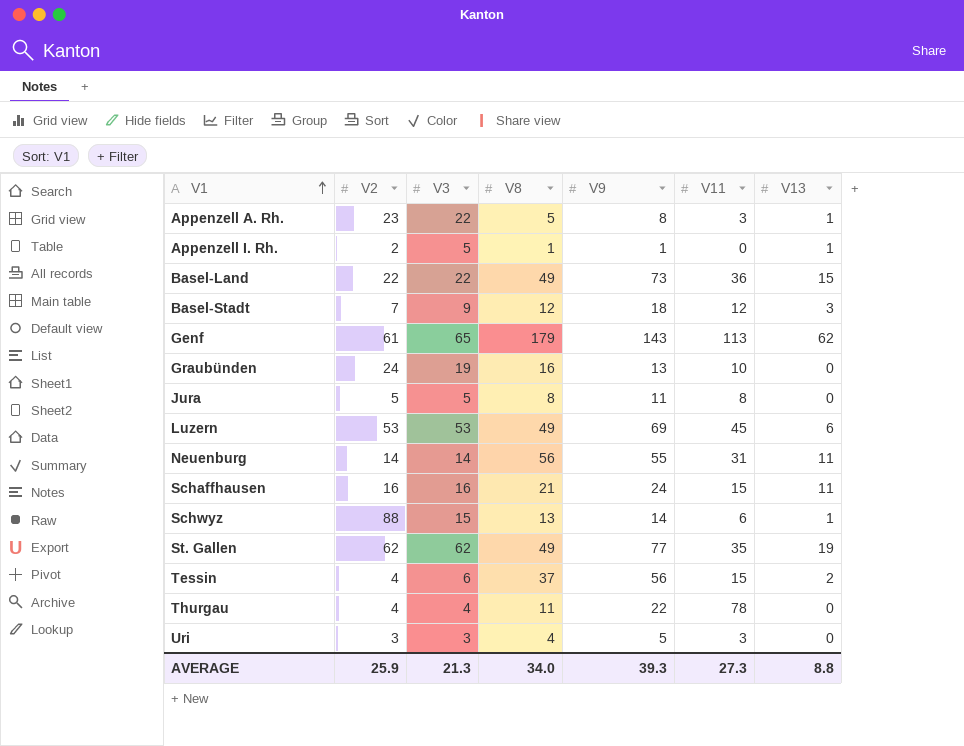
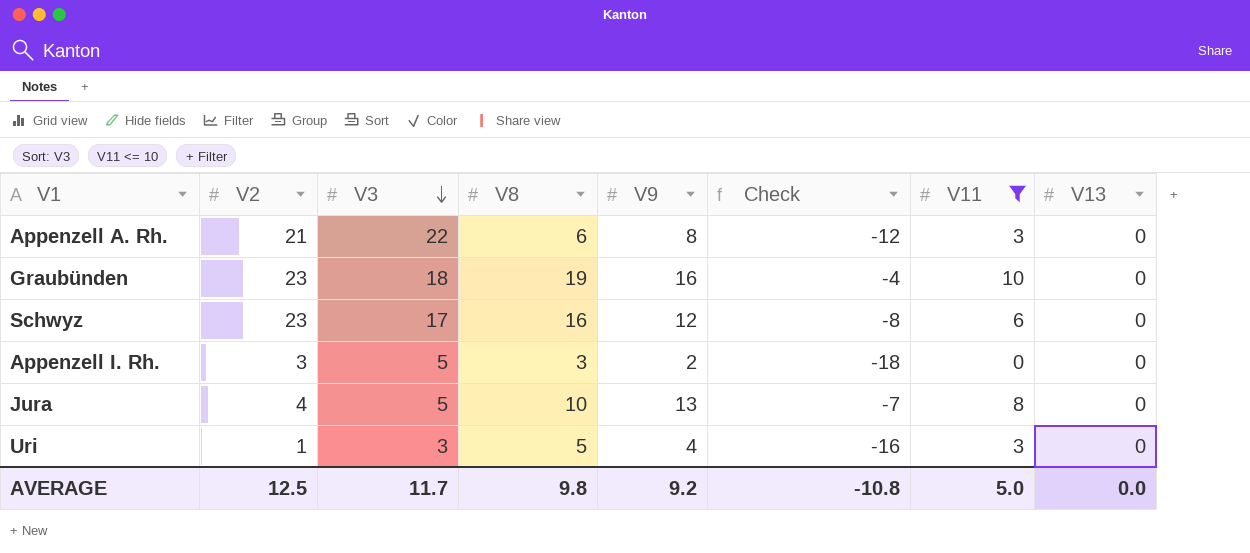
filter: none -> V11 <= 10
row order: V1 ascending -> V3 descending
column Check | formula: none -> [V9] - 20
Appenzell A. Rh. | V2: 23 -> 21
Appenzell A. Rh. | V8: 5 -> 6
Appenzell A. Rh. | V13: 1 -> 0
Graubünden | V2: 24 -> 23
Graubünden | V3: 19 -> 18
Graubünden | V8: 16 -> 19
Graubünden | V9: 13 -> 16
Schwyz | V2: 88 -> 23
Schwyz | V3: 15 -> 17
Schwyz | V8: 13 -> 16
Schwyz | V9: 14 -> 12
Schwyz | V13: 1 -> 0
Appenzell I. Rh. | V2: 2 -> 3
Appenzell I. Rh. | V8: 1 -> 3
Appenzell I. Rh. | V9: 1 -> 2
Appenzell I. Rh. | V13: 1 -> 0
Jura | V2: 5 -> 4
Jura | V8: 8 -> 10
Jura | V9: 11 -> 13
Uri | V2: 3 -> 1
Uri | V8: 4 -> 5
Uri | V9: 5 -> 4
AVERAGE | V2: 25.9 -> 12.5
AVERAGE | V3: 21.3 -> 11.7
AVERAGE | V8: 34.0 -> 9.8
AVERAGE | V9: 39.3 -> 9.2
AVERAGE | V11: 27.3 -> 5.0
AVERAGE | V13: 8.8 -> 0.0

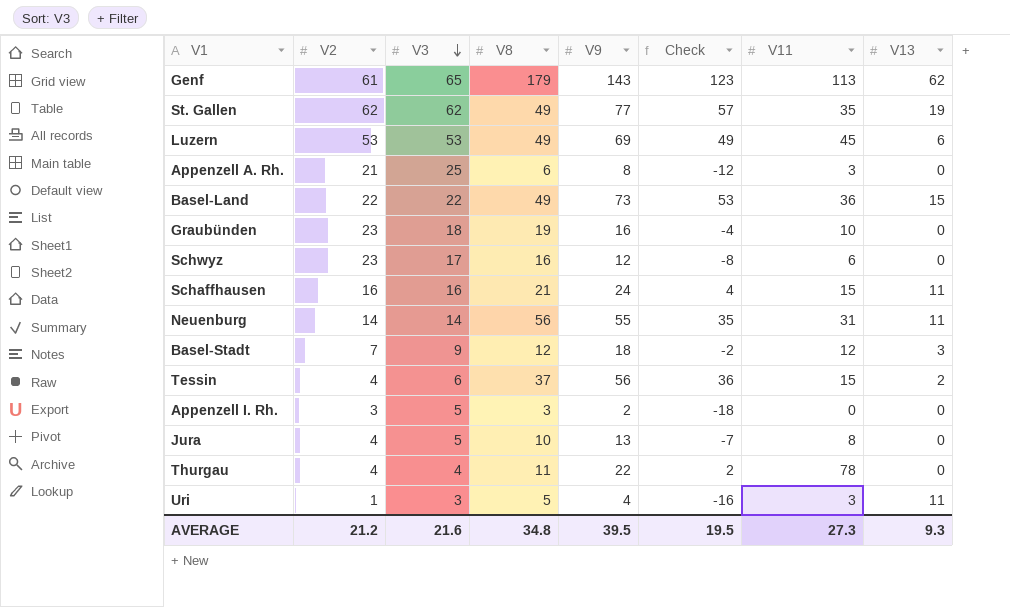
filter: V11 <= 10 -> none
Appenzell A. Rh. | V3: 22 -> 25
Uri | V13: 0 -> 11
AVERAGE | V2: 12.5 -> 21.2
AVERAGE | V3: 11.7 -> 21.6
AVERAGE | V8: 9.8 -> 34.8
AVERAGE | V9: 9.2 -> 39.5
AVERAGE | Check: -10.8 -> 19.5
AVERAGE | V11: 5.0 -> 27.3
AVERAGE | V13: 0.0 -> 9.3

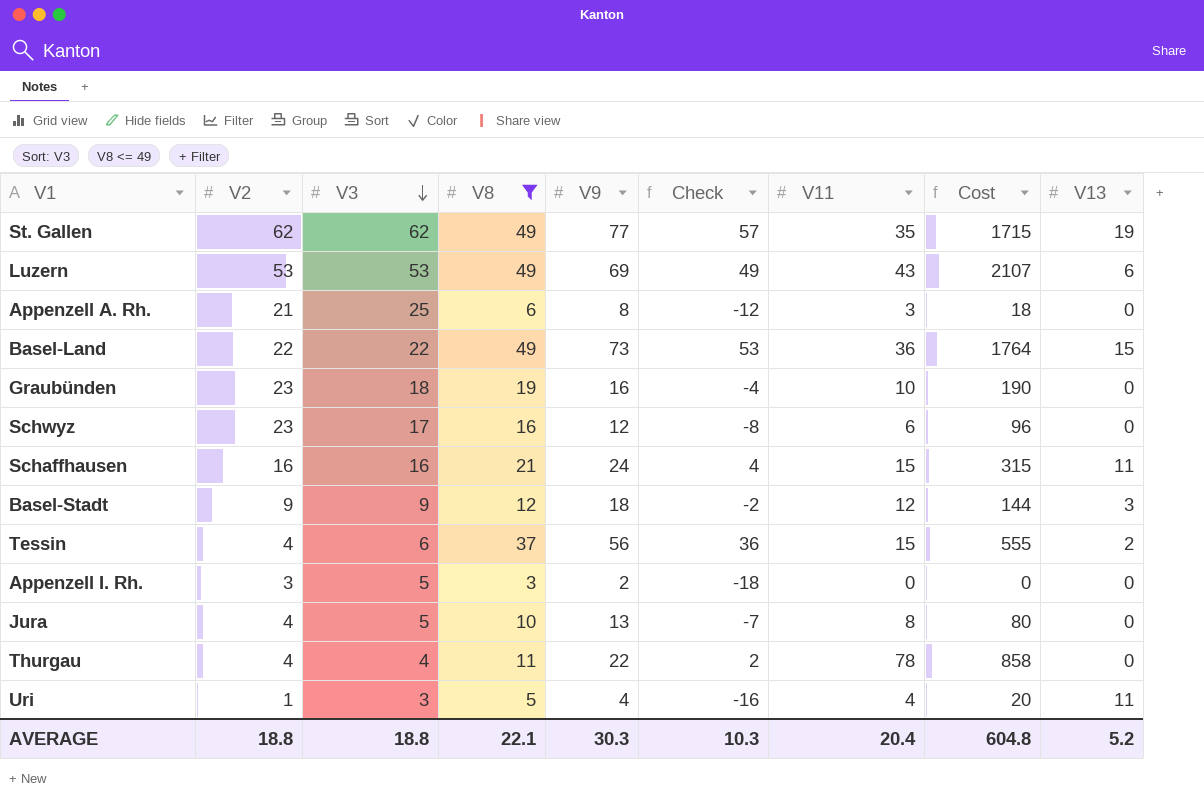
filter: none -> V8 <= 49
column Cost | formula: none -> [V8] * [V11]
Luzern | V11: 45 -> 43
Basel-Stadt | V2: 7 -> 9
Uri | V11: 3 -> 4
AVERAGE | V2: 21.2 -> 18.8
AVERAGE | V3: 21.6 -> 18.8
AVERAGE | V8: 34.8 -> 22.1
AVERAGE | V9: 39.5 -> 30.3
AVERAGE | Check: 19.5 -> 10.3
AVERAGE | V11: 27.3 -> 20.4
AVERAGE | V13: 9.3 -> 5.2

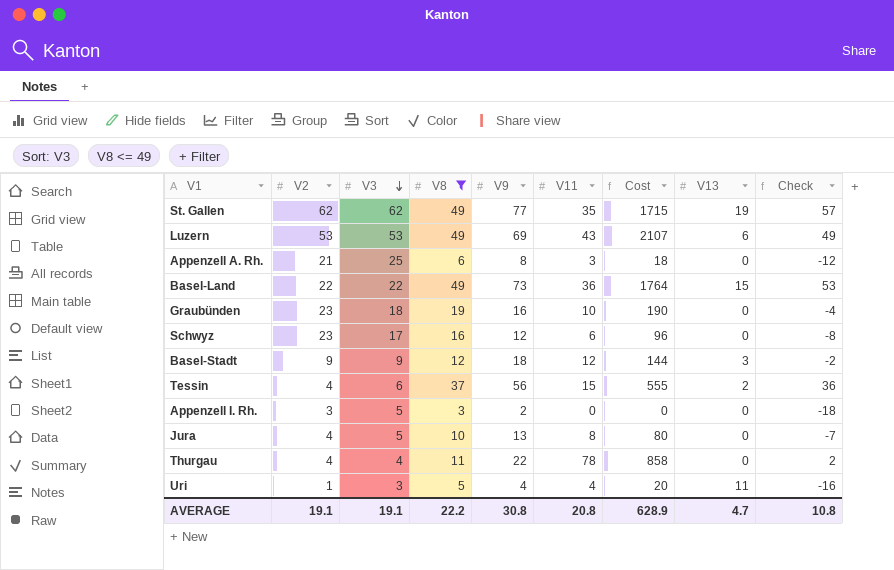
column Check | position: 6 -> 9
row Schaffhausen: 16 | 16 | 21 | 24 | 4 | 15 | 315 | 11 -> none
AVERAGE | V2: 18.8 -> 19.1
AVERAGE | V3: 18.8 -> 19.1
AVERAGE | V8: 22.1 -> 22.2
AVERAGE | V9: 30.3 -> 30.8
AVERAGE | V11: 20.4 -> 20.8
AVERAGE | Cost: 604.8 -> 628.9
AVERAGE | V13: 5.2 -> 4.7
AVERAGE | Check: 10.3 -> 10.8

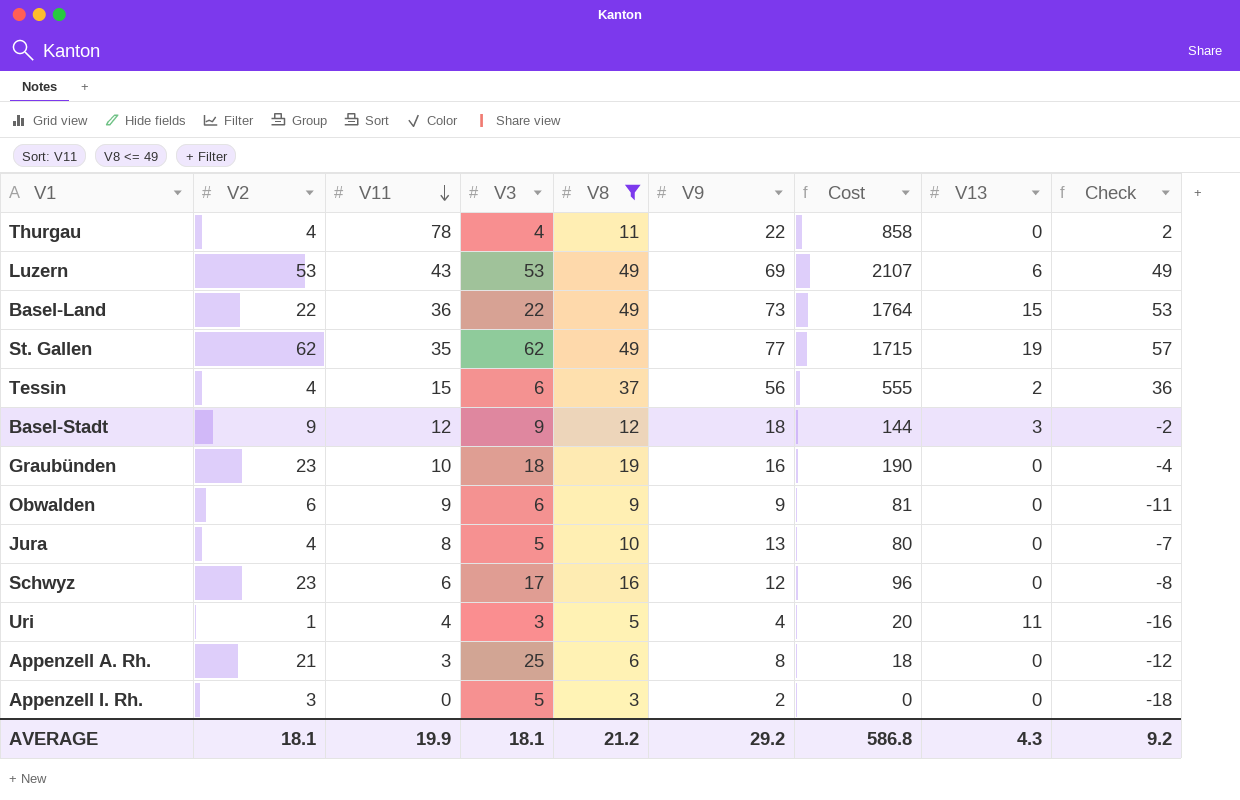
row order: V3 descending -> V11 descending
column V11 | position: 6 -> 3
row Obwalden: none -> 6 | 9 | 6 | 9 | 9 | 81 | 0 | -11
AVERAGE | V2: 19.1 -> 18.1
AVERAGE | V11: 20.8 -> 19.9
AVERAGE | V3: 19.1 -> 18.1
AVERAGE | V8: 22.2 -> 21.2
AVERAGE | V9: 30.8 -> 29.2
AVERAGE | Cost: 628.9 -> 586.8
AVERAGE | V13: 4.7 -> 4.3
AVERAGE | Check: 10.8 -> 9.2

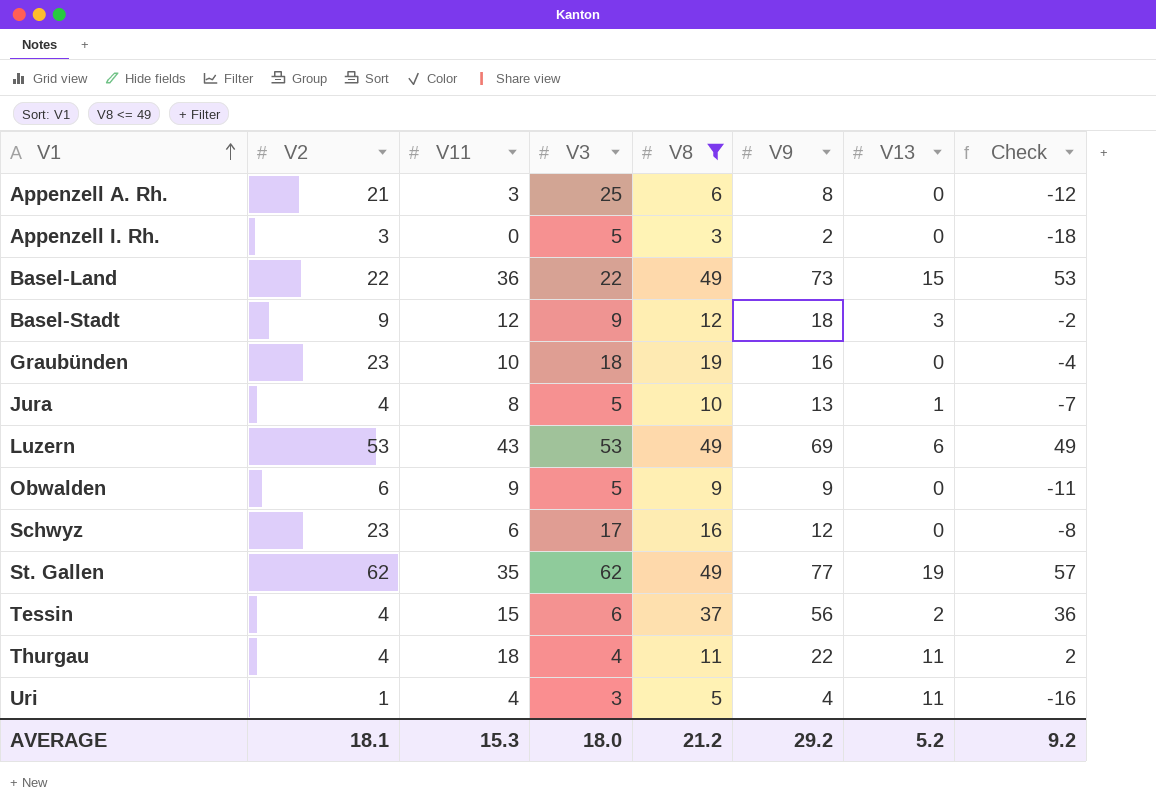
row order: V11 descending -> V1 ascending
column Cost | formula: [V11] * [V8] -> none
Jura | V13: 0 -> 1
Obwalden | V3: 6 -> 5
Thurgau | V11: 78 -> 18
Thurgau | V13: 0 -> 11
AVERAGE | V11: 19.9 -> 15.3
AVERAGE | V3: 18.1 -> 18.0
AVERAGE | V13: 4.3 -> 5.2

